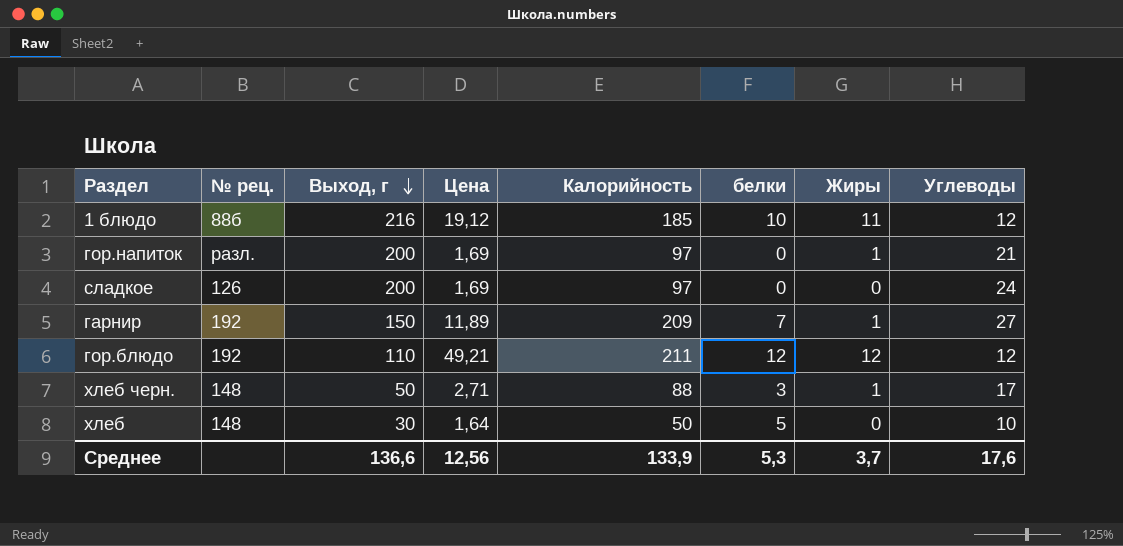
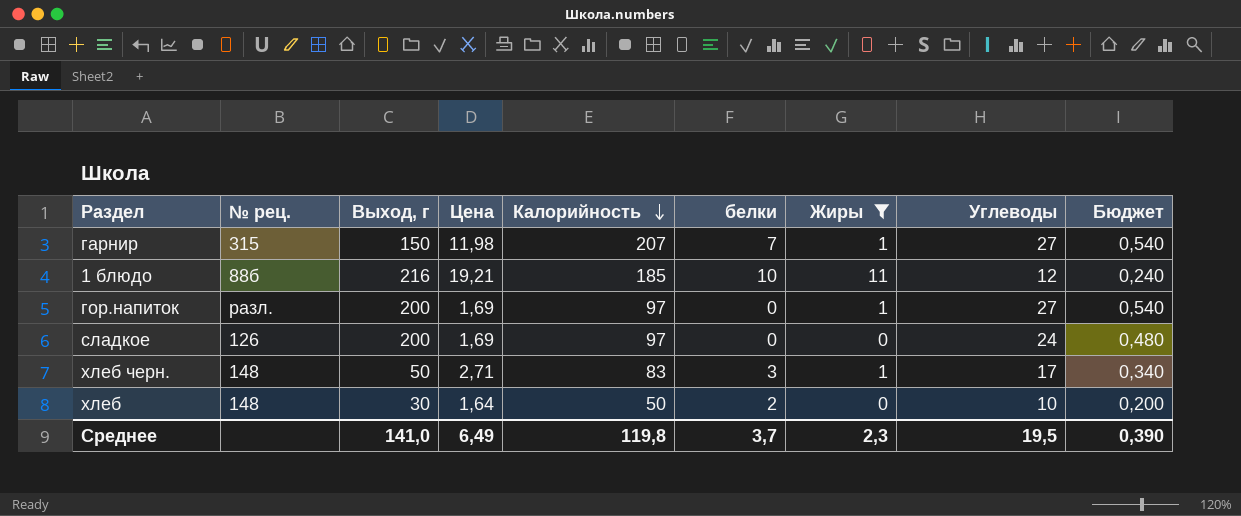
filter: none -> Жиры != 12
row order: Выход, г descending -> Калорийность descending
column Бюджет | formula: none -> [Углеводы] * 0,02
гарнир | № рец.: 192 -> 315
гарнир | Цена: 11,89 -> 11,98
гарнир | Калорийность: 209 -> 207
1 блюдо | Цена: 19,12 -> 19,21
гор.напиток | Углеводы: 21 -> 27
хлеб черн. | Калорийность: 88 -> 83
хлеб | белки: 5 -> 2
Среднее | Выход, г: 136,6 -> 141,0
Среднее | Цена: 12,56 -> 6,49
Среднее | Калорийность: 133,9 -> 119,8
Среднее | белки: 5,3 -> 3,7
Среднее | Жиры: 3,7 -> 2,3
Среднее | Углеводы: 17,6 -> 19,5

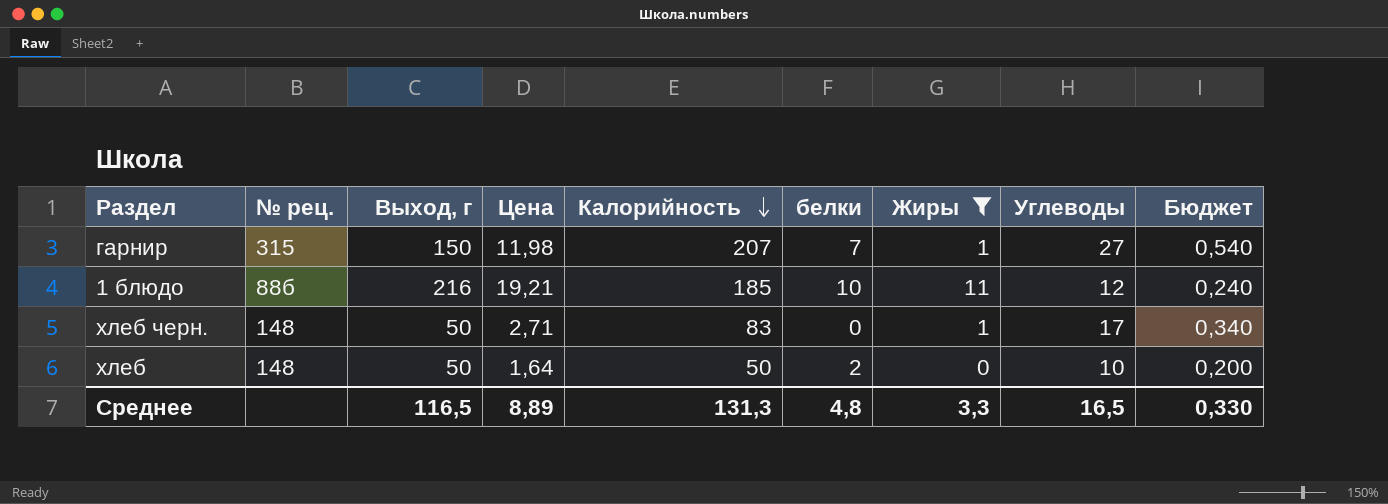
row гор.напиток: разл. | 200 | 1,69 | 97 | 0 | 1 | 27 | 0,540 -> none
row сладкое: 126 | 200 | 1,69 | 97 | 0 | 0 | 24 | 0,480 -> none
хлеб черн. | белки: 3 -> 0
хлеб | Выход, г: 30 -> 50
Среднее | Выход, г: 141,0 -> 116,5
Среднее | Цена: 6,49 -> 8,89
Среднее | Калорийность: 119,8 -> 131,3
Среднее | белки: 3,7 -> 4,8
Среднее | Жиры: 2,3 -> 3,3
Среднее | Углеводы: 19,5 -> 16,5
Среднее | Бюджет: 0,390 -> 0,330

